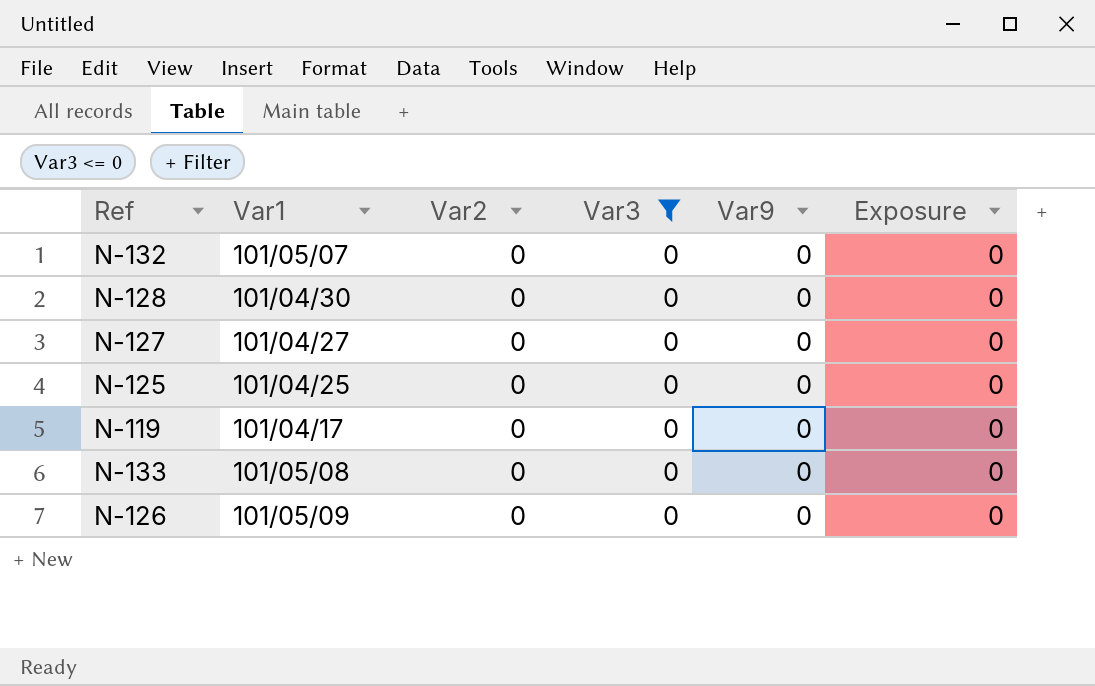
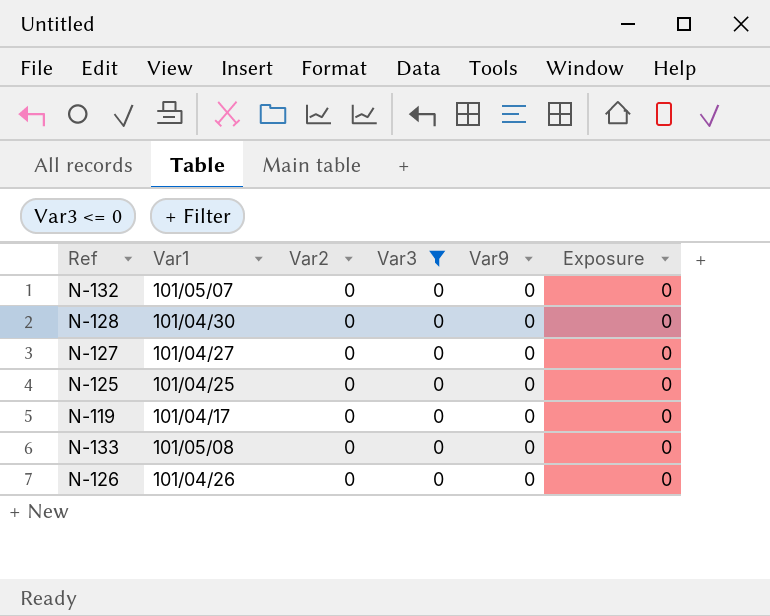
N-126 | Var1: 101/05/09 -> 101/04/26

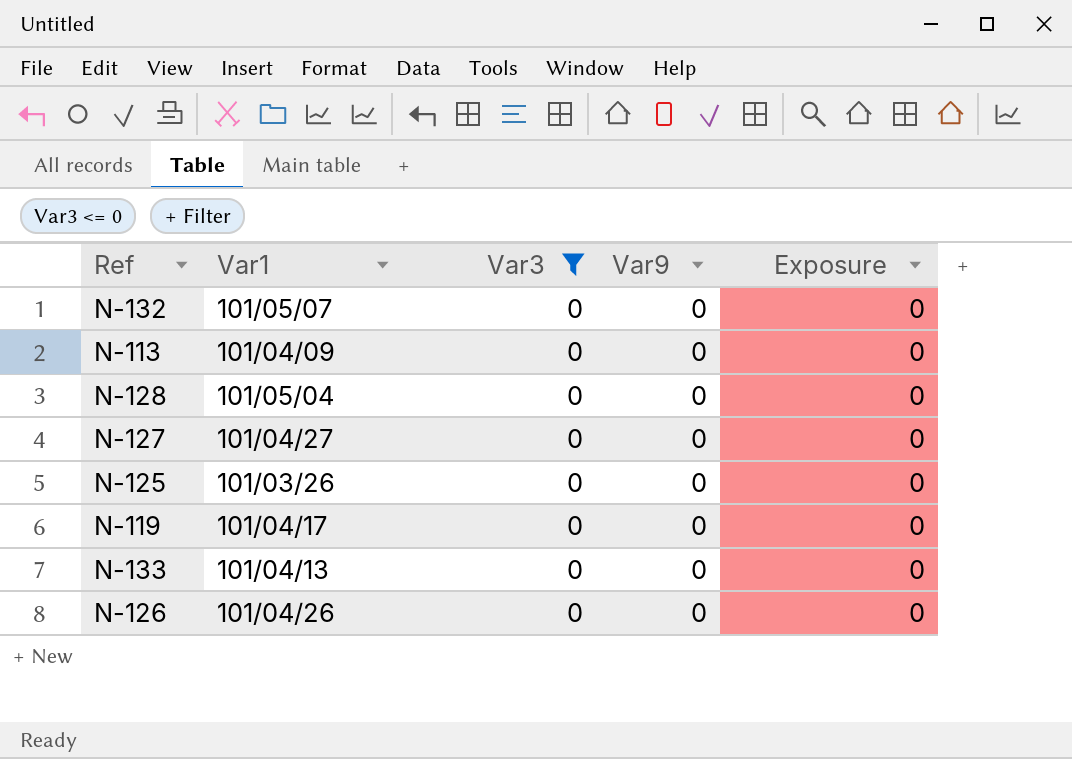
column Var2 | position: 3 -> none
row N-113: none -> 101/04/09 | 0 | 0 | 0
N-128 | Var1: 101/04/30 -> 101/05/04
N-125 | Var1: 101/04/25 -> 101/03/26
N-133 | Var1: 101/05/08 -> 101/04/13

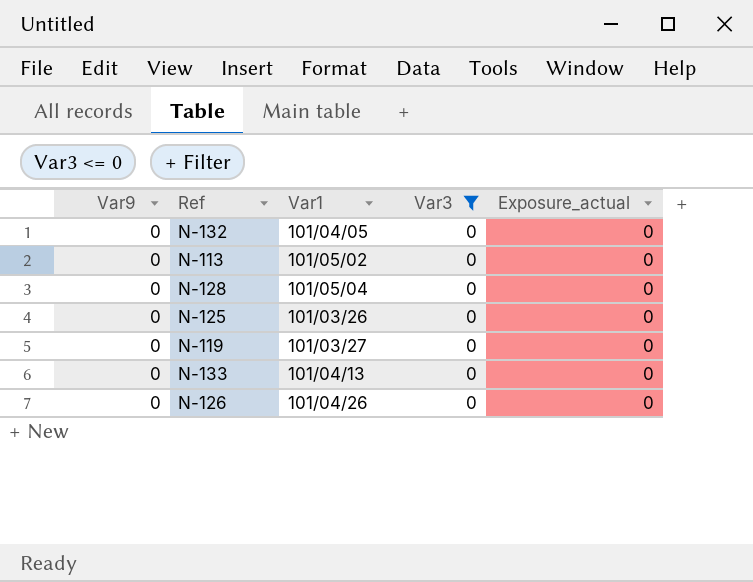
column Var9 | position: 4 -> 1
column name: Exposure -> Exposure_actual
row N-127: 101/04/27 | 0 | 0 | 0 -> none
N-132 | Var1: 101/05/07 -> 101/04/05
N-113 | Var1: 101/04/09 -> 101/05/02
N-119 | Var1: 101/04/17 -> 101/03/27

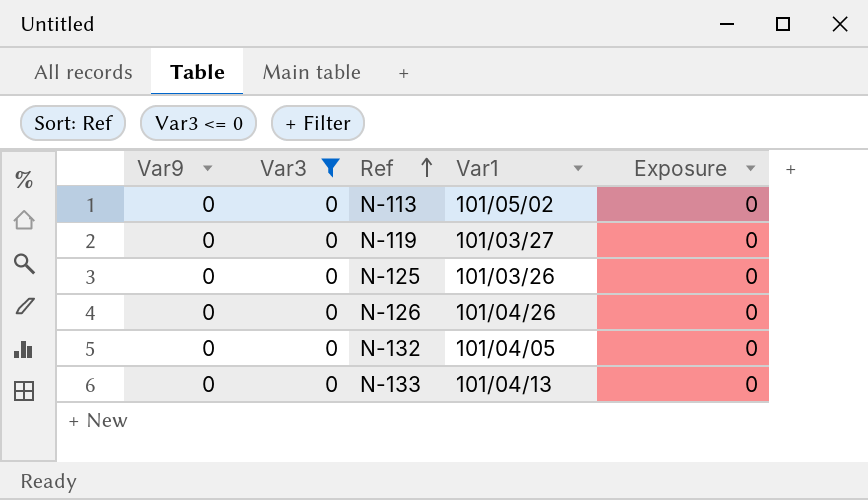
row order: none -> Ref ascending
column Var3 | position: 4 -> 2
column name: Exposure_actual -> Exposure
row N-128: 0 | 101/05/04 | 0 | 0 -> none

